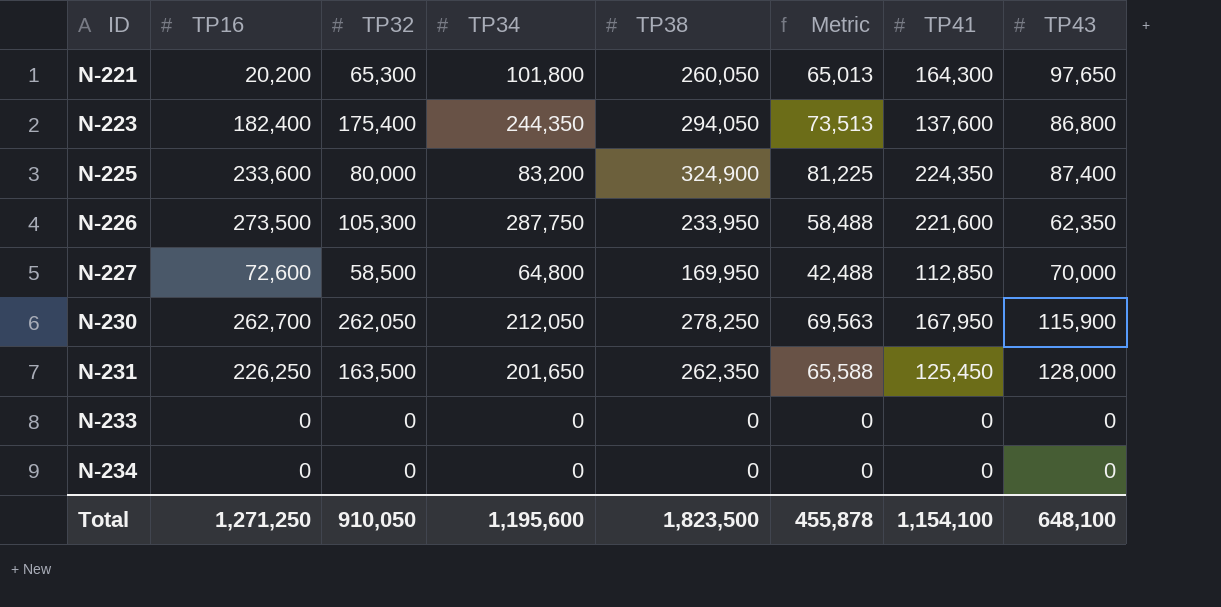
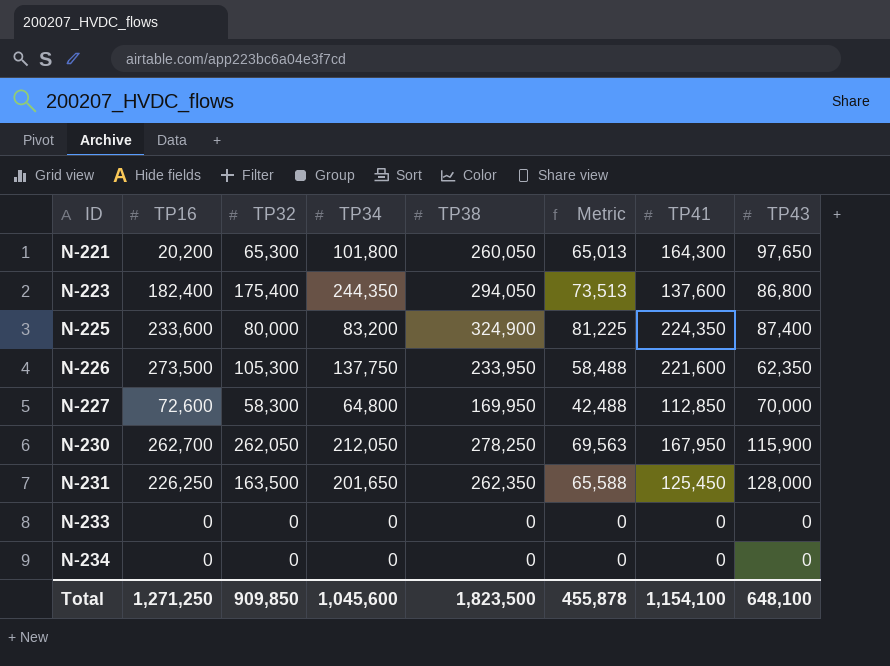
N-226 | TP34: 287,750 -> 137,750
N-227 | TP32: 58,500 -> 58,300
Total | TP32: 910,050 -> 909,850
Total | TP34: 1,195,600 -> 1,045,600

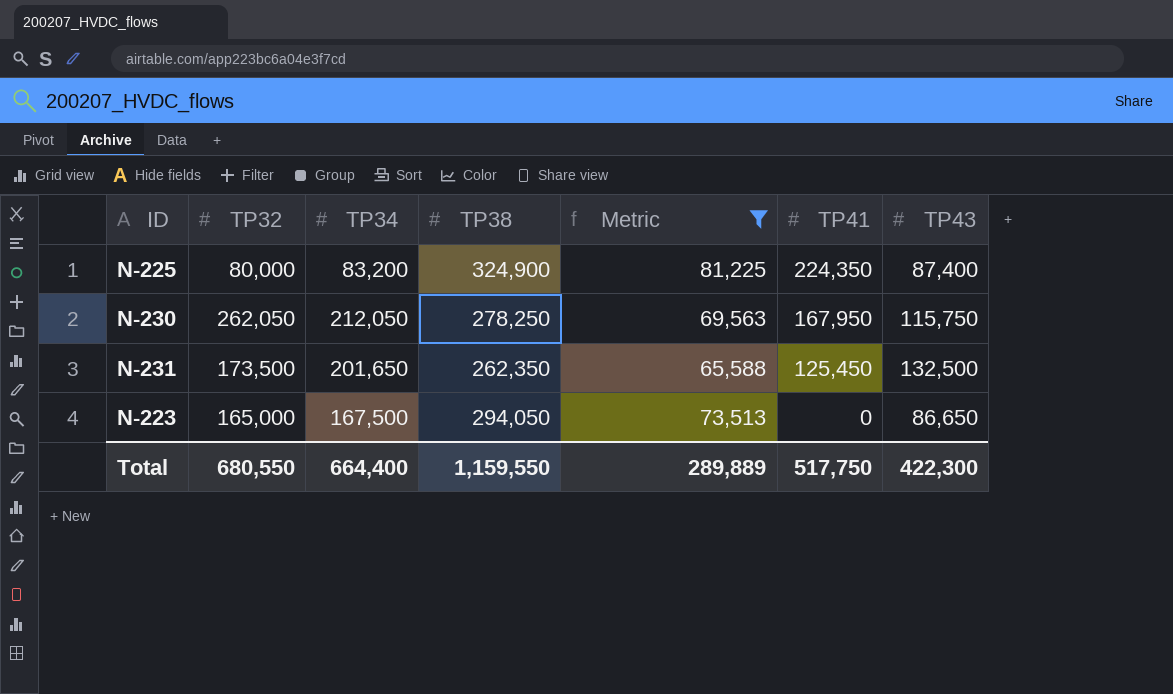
filter: none -> Metric >= 65,588
row order: ID ascending -> TP41 descending
column TP16 | position: 2 -> none
N-230 | TP43: 115,900 -> 115,750
N-231 | TP32: 163,500 -> 173,500
N-231 | TP43: 128,000 -> 132,500
N-223 | TP32: 175,400 -> 165,000
N-223 | TP34: 244,350 -> 167,500
N-223 | TP41: 137,600 -> 0
N-223 | TP43: 86,800 -> 86,650
Total | TP32: 909,850 -> 680,550
Total | TP34: 1,045,600 -> 664,400
Total | TP38: 1,823,500 -> 1,159,550
Total | Metric: 455,878 -> 289,889
Total | TP41: 1,154,100 -> 517,750
Total | TP43: 648,100 -> 422,300

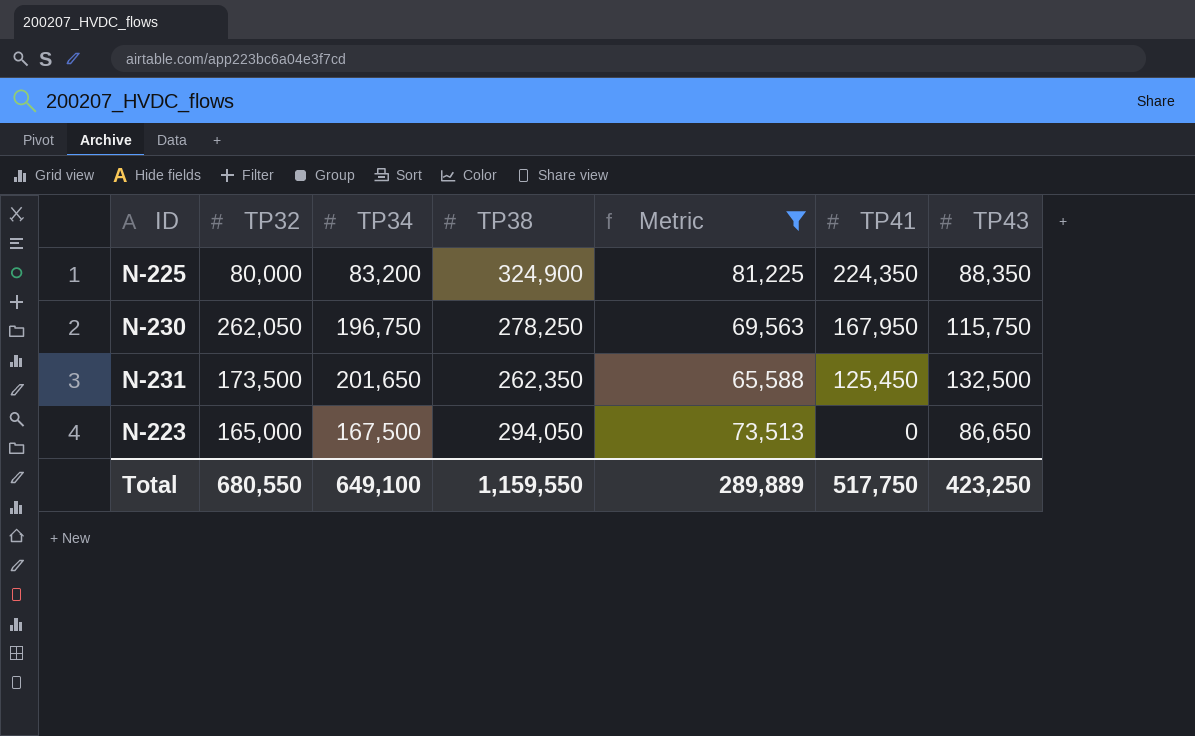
N-225 | TP43: 87,400 -> 88,350
N-230 | TP34: 212,050 -> 196,750
Total | TP34: 664,400 -> 649,100
Total | TP43: 422,300 -> 423,250

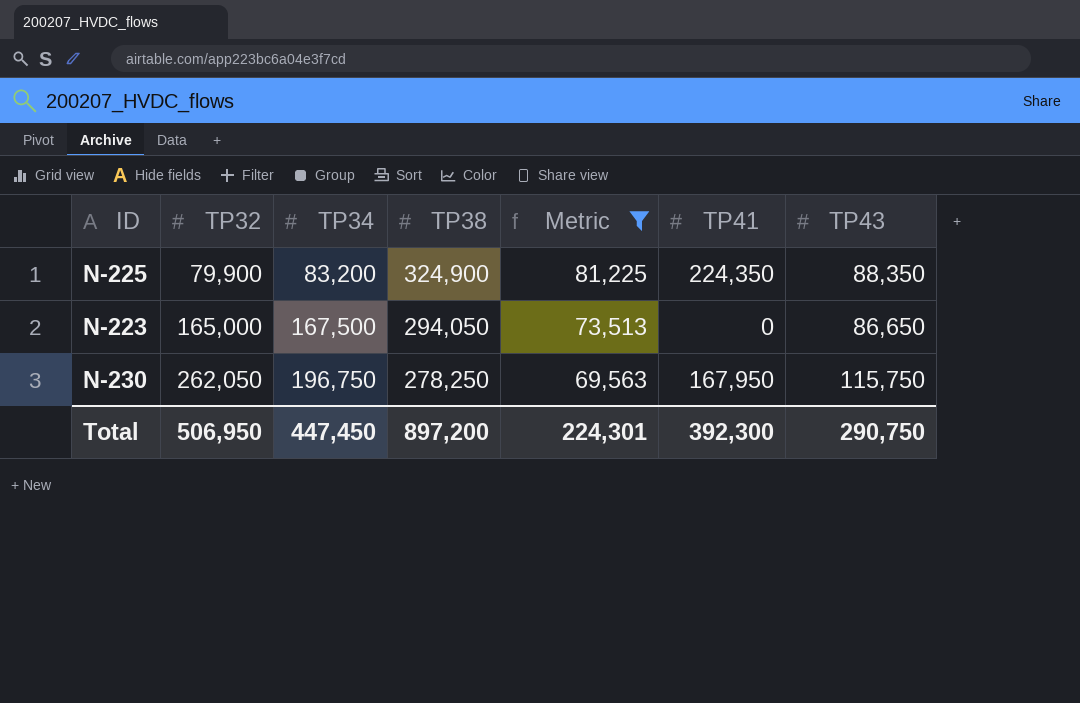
row order: TP41 descending -> TP32 ascending
row N-231: 173,500 | 201,650 | 262,350 | 65,588 | 125,450 | 132,500 -> none
N-225 | TP32: 80,000 -> 79,900
Total | TP32: 680,550 -> 506,950
Total | TP34: 649,100 -> 447,450
Total | TP38: 1,159,550 -> 897,200
Total | Metric: 289,889 -> 224,301
Total | TP41: 517,750 -> 392,300
Total | TP43: 423,250 -> 290,750

